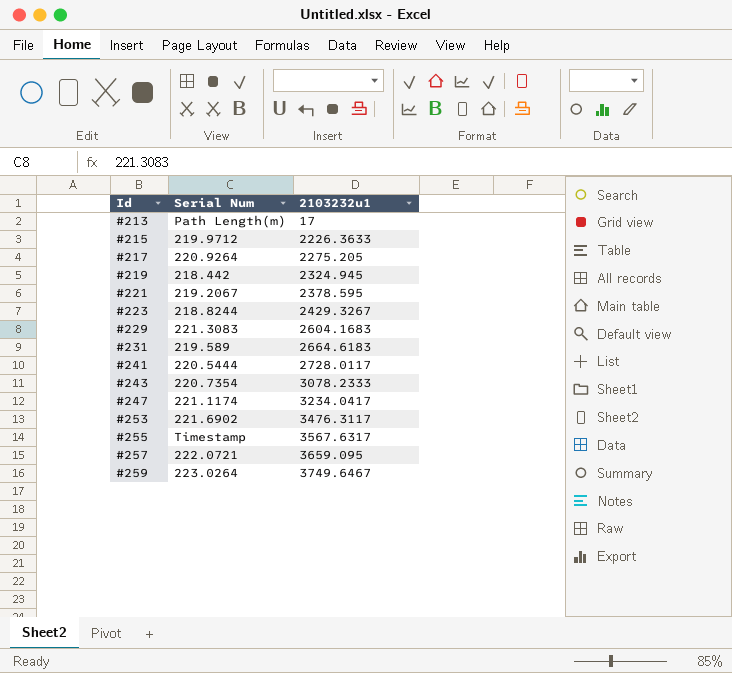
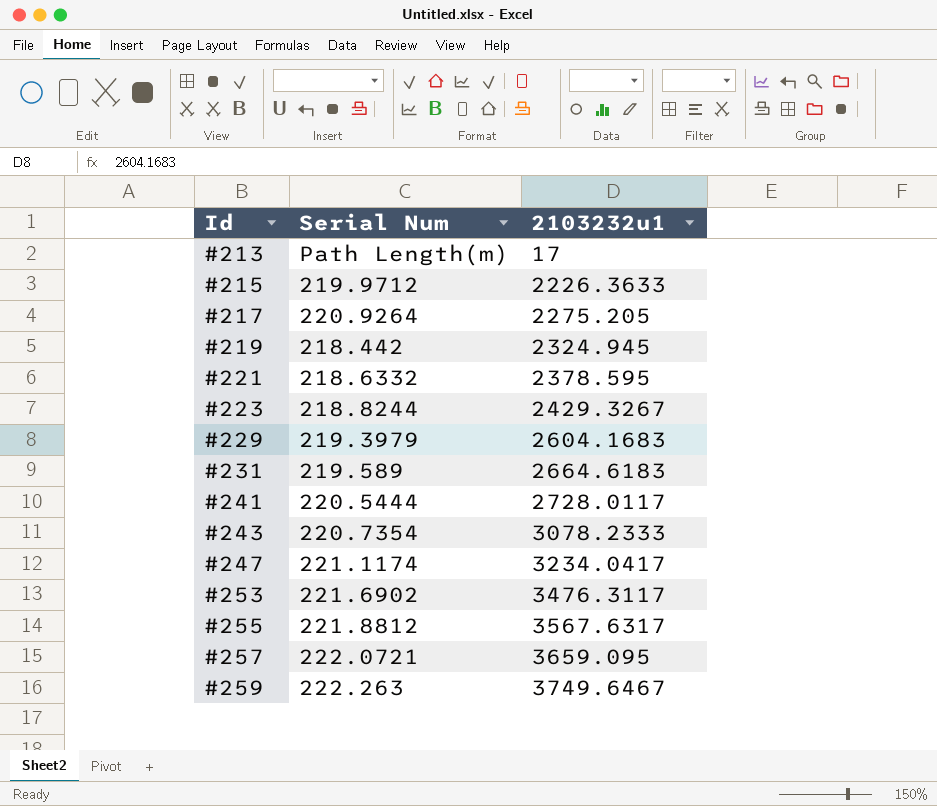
#221 | Serial Num: 219.2067 -> 218.6332
#229 | Serial Num: 221.3083 -> 219.3979
#255 | Serial Num: Timestamp -> 221.8812
#259 | Serial Num: 223.0264 -> 222.263

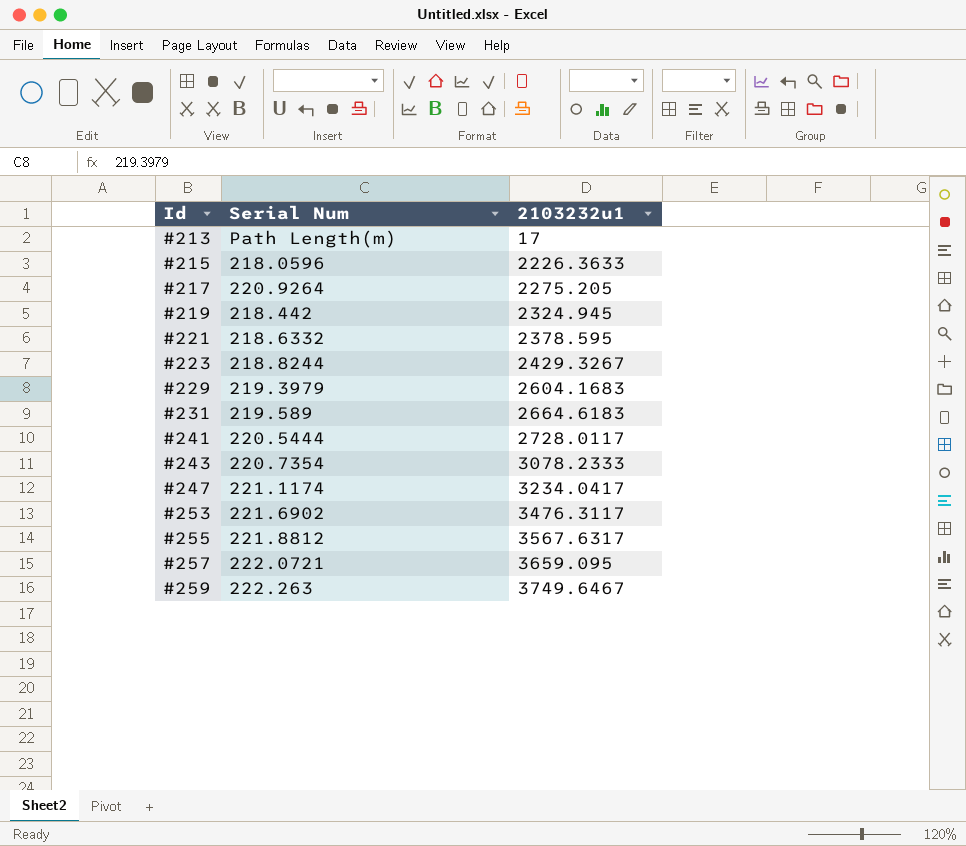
#215 | Serial Num: 219.9712 -> 218.0596

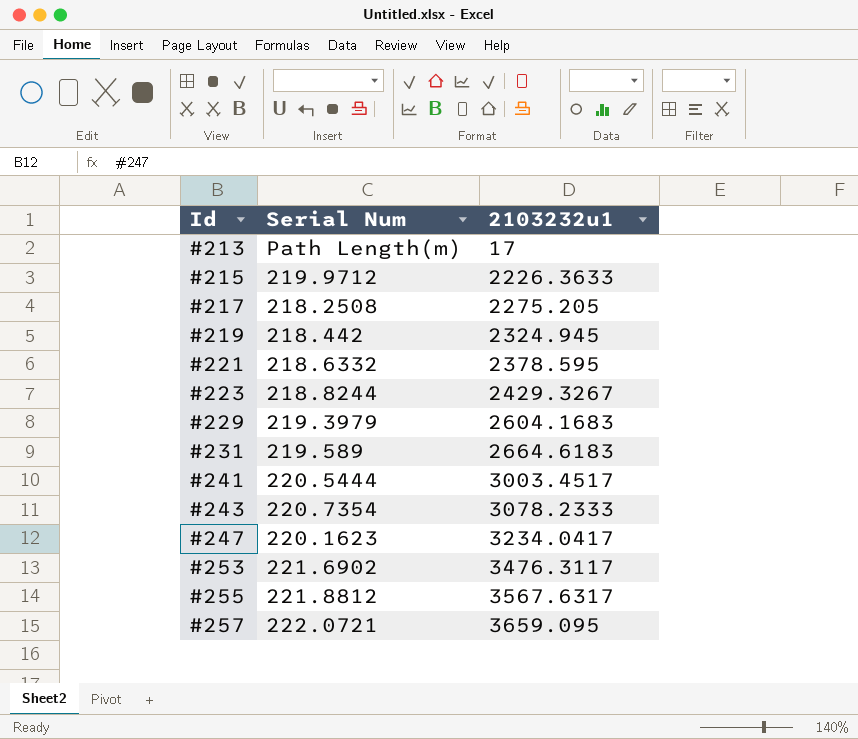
row #259: 222.263 | 3749.6467 -> none
#215 | Serial Num: 218.0596 -> 219.9712
#217 | Serial Num: 220.9264 -> 218.2508
#241 | 2103232u1: 2728.0117 -> 3003.4517
#247 | Serial Num: 221.1174 -> 220.1623

